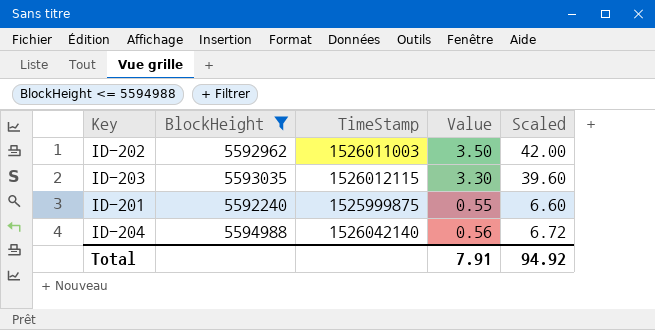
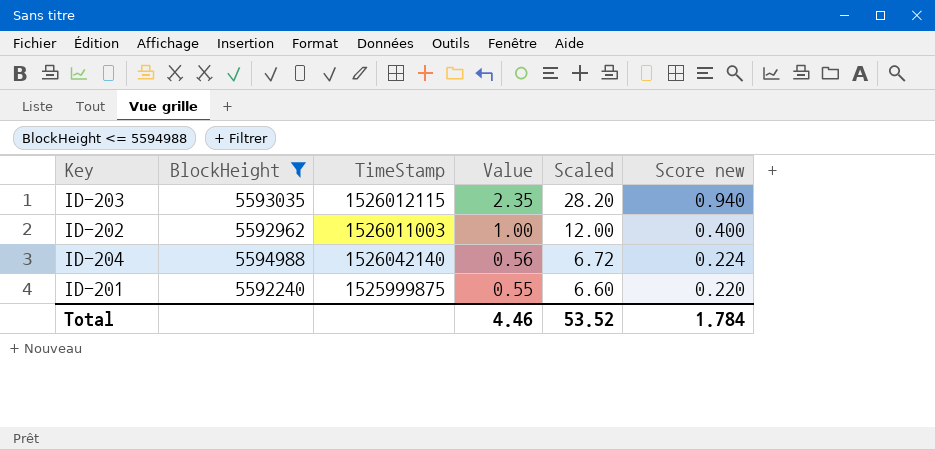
row order: none -> Value descending
column Score new | formula: none -> [Value] * 0.4
ID-203 | Value: 3.30 -> 2.35
ID-203 | Scaled: 39.60 -> 28.20
ID-202 | Value: 3.50 -> 1.00
ID-202 | Scaled: 42.00 -> 12.00
Total | Value: 7.91 -> 4.46
Total | Scaled: 94.92 -> 53.52

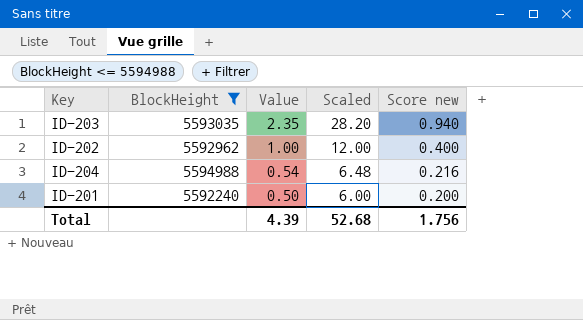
column TimeStamp | position: 3 -> none
ID-204 | Value: 0.56 -> 0.54
ID-204 | Scaled: 6.72 -> 6.48
ID-204 | Score new: 0.224 -> 0.216
ID-201 | Value: 0.55 -> 0.50
ID-201 | Scaled: 6.60 -> 6.00
ID-201 | Score new: 0.220 -> 0.200
Total | Value: 4.46 -> 4.39
Total | Scaled: 53.52 -> 52.68
Total | Score new: 1.784 -> 1.756

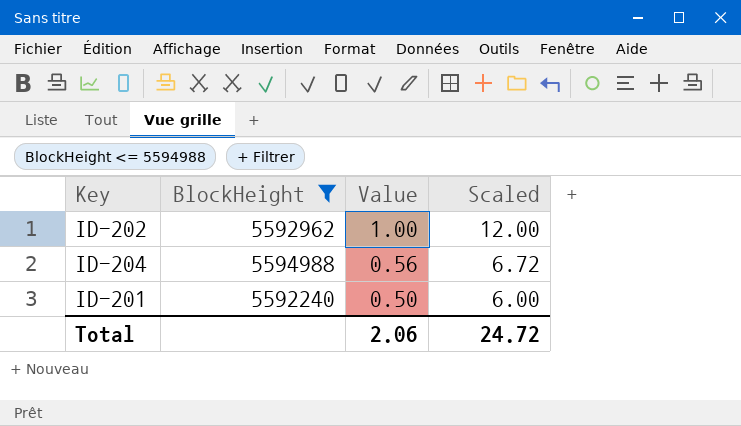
column Score new | formula: [Value] * 0.4 -> none
row ID-203: 5593035 | 2.35 | 28.20 | 0.940 -> none
ID-204 | Value: 0.54 -> 0.56
ID-204 | Scaled: 6.48 -> 6.72
Total | Value: 4.39 -> 2.06
Total | Scaled: 52.68 -> 24.72

